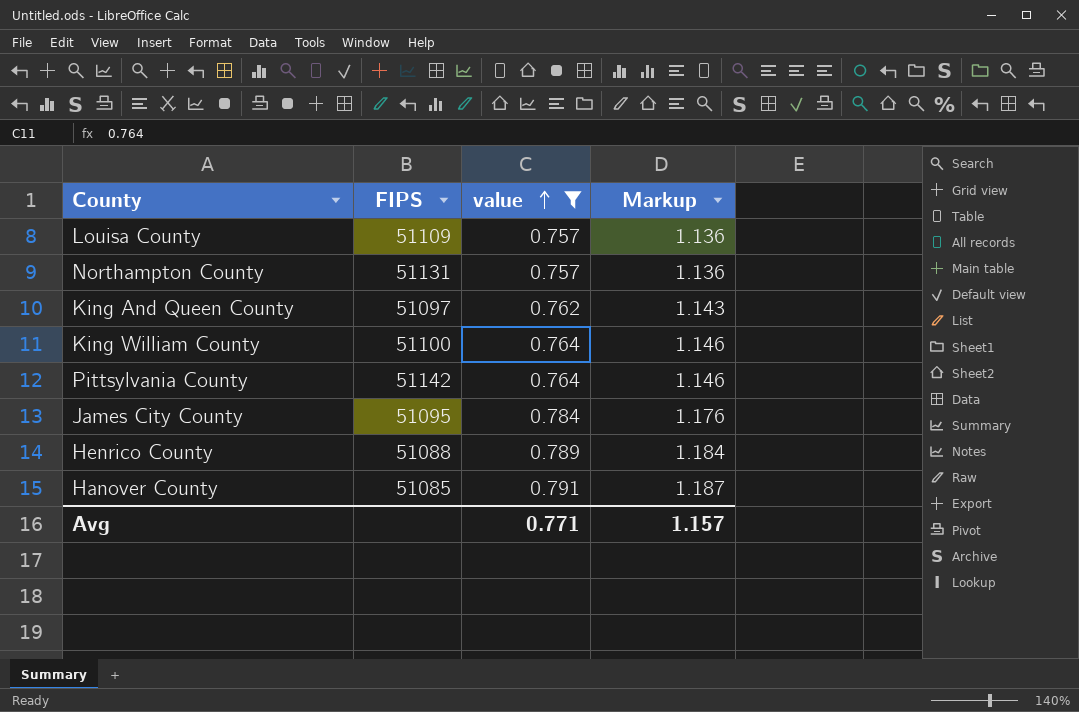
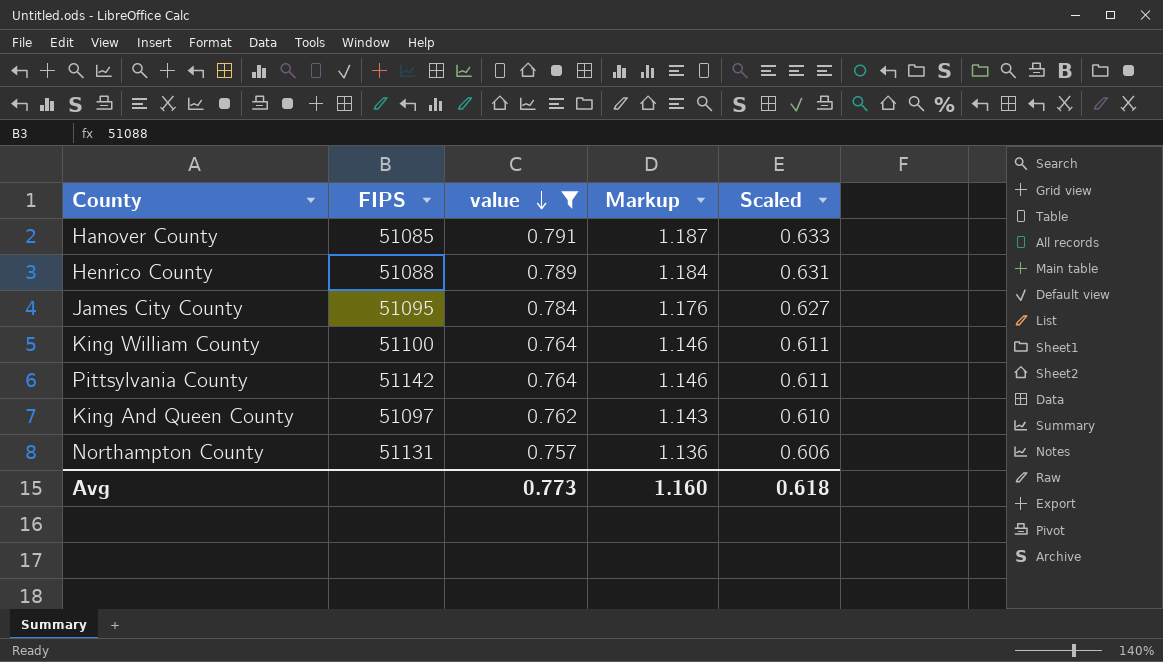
row order: value ascending -> value descending
column Scaled | formula: none -> [value] * 0.8
row Louisa County: 51109 | 0.757 | 1.136 -> none
Avg | value: 0.771 -> 0.773
Avg | Markup: 1.157 -> 1.160

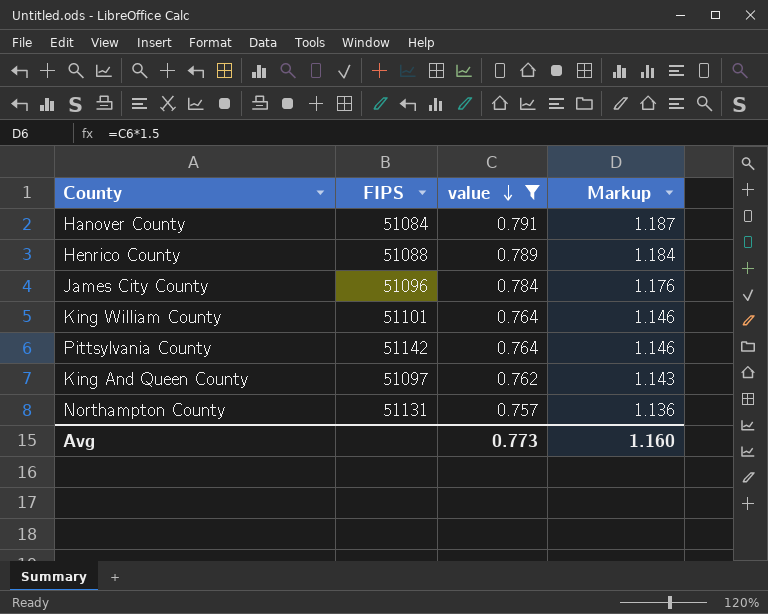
column Scaled | formula: [value] * 0.8 -> none
Hanover County | FIPS: 51085 -> 51084
James City County | FIPS: 51095 -> 51096
King William County | FIPS: 51100 -> 51101

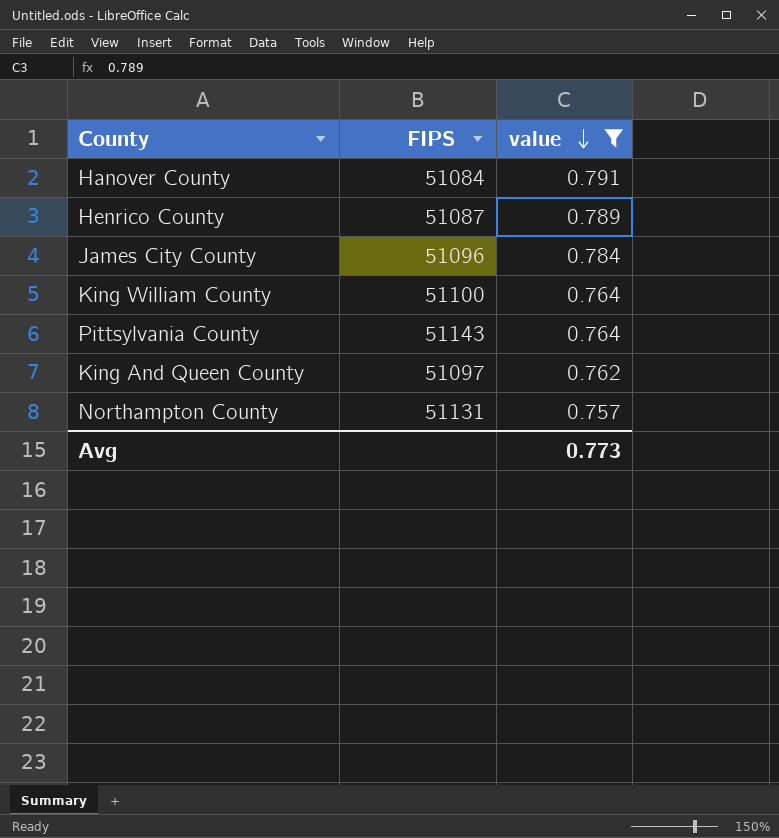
column Markup | formula: [value] * 1.5 -> none
Henrico County | FIPS: 51088 -> 51087
King William County | FIPS: 51101 -> 51100
Pittsylvania County | FIPS: 51142 -> 51143

